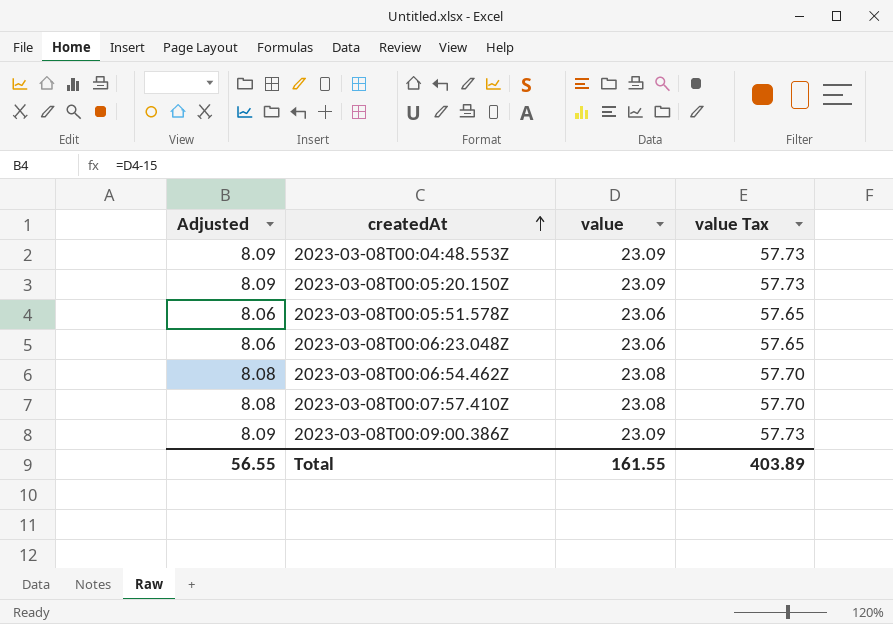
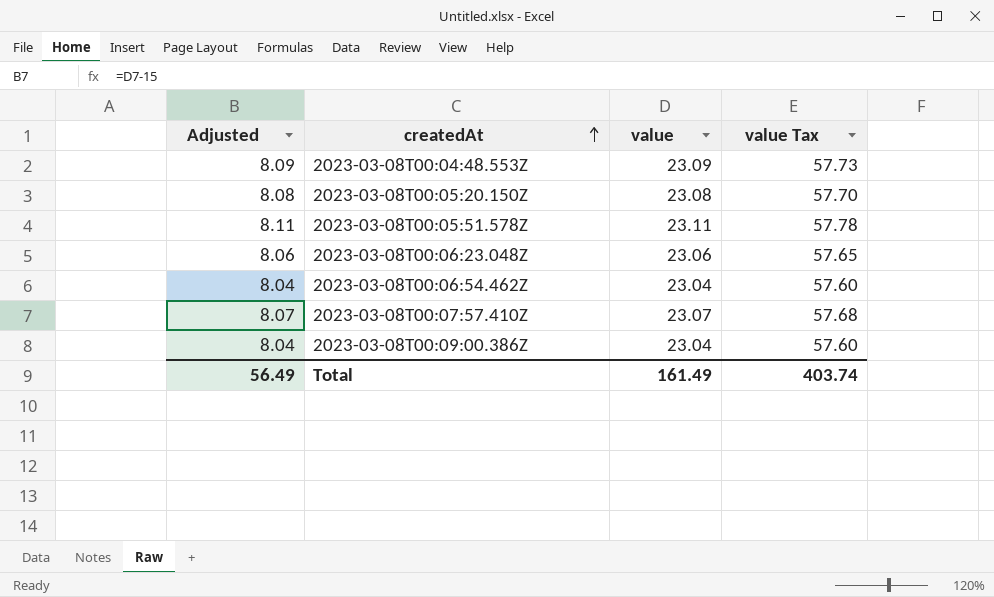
2023-03-08T00:05:20.150Z | Adjusted: 8.09 -> 8.08
2023-03-08T00:05:20.150Z | value: 23.09 -> 23.08
2023-03-08T00:05:20.150Z | value Tax: 57.73 -> 57.70
2023-03-08T00:05:51.578Z | Adjusted: 8.06 -> 8.11
2023-03-08T00:05:51.578Z | value: 23.06 -> 23.11
2023-03-08T00:05:51.578Z | value Tax: 57.65 -> 57.78
2023-03-08T00:06:54.462Z | Adjusted: 8.08 -> 8.04
2023-03-08T00:06:54.462Z | value: 23.08 -> 23.04
2023-03-08T00:06:54.462Z | value Tax: 57.70 -> 57.60
2023-03-08T00:07:57.410Z | Adjusted: 8.08 -> 8.07
2023-03-08T00:07:57.410Z | value: 23.08 -> 23.07
2023-03-08T00:07:57.410Z | value Tax: 57.70 -> 57.68
2023-03-08T00:09:00.386Z | Adjusted: 8.09 -> 8.04
2023-03-08T00:09:00.386Z | value: 23.09 -> 23.04
2023-03-08T00:09:00.386Z | value Tax: 57.73 -> 57.60
Total | Adjusted: 56.55 -> 56.49
Total | value: 161.55 -> 161.49
Total | value Tax: 403.89 -> 403.74

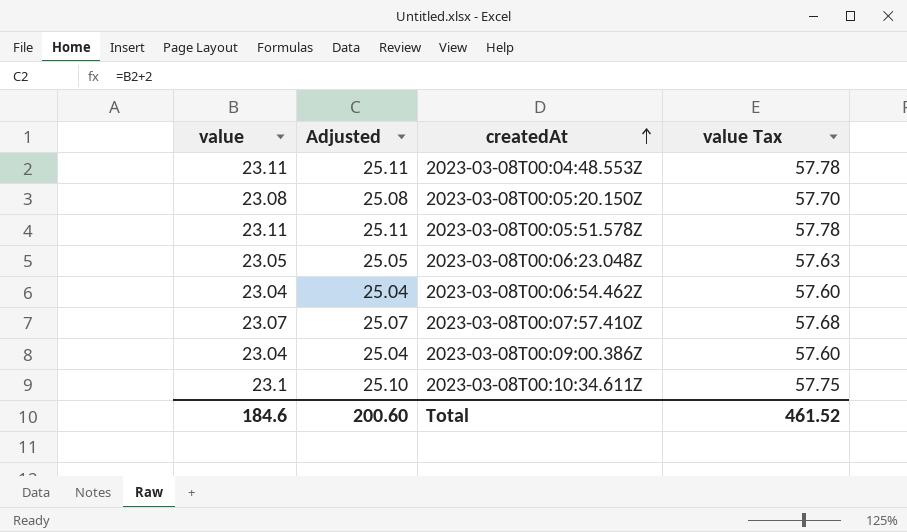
column value | position: 3 -> 1
column Adjusted | formula: [value] - 15 -> [value] + 2
2023-03-08T00:04:48.553Z | value: 23.09 -> 23.11
2023-03-08T00:04:48.553Z | value Tax: 57.73 -> 57.78
2023-03-08T00:06:23.048Z | value: 23.06 -> 23.05
2023-03-08T00:06:23.048Z | value Tax: 57.65 -> 57.63
row 2023-03-08T00:10:34.611Z: none -> 23.1 | 25.10 | 57.75
Total | value: 161.49 -> 184.6
Total | Adjusted: 56.49 -> 200.60
Total | value Tax: 403.74 -> 461.52

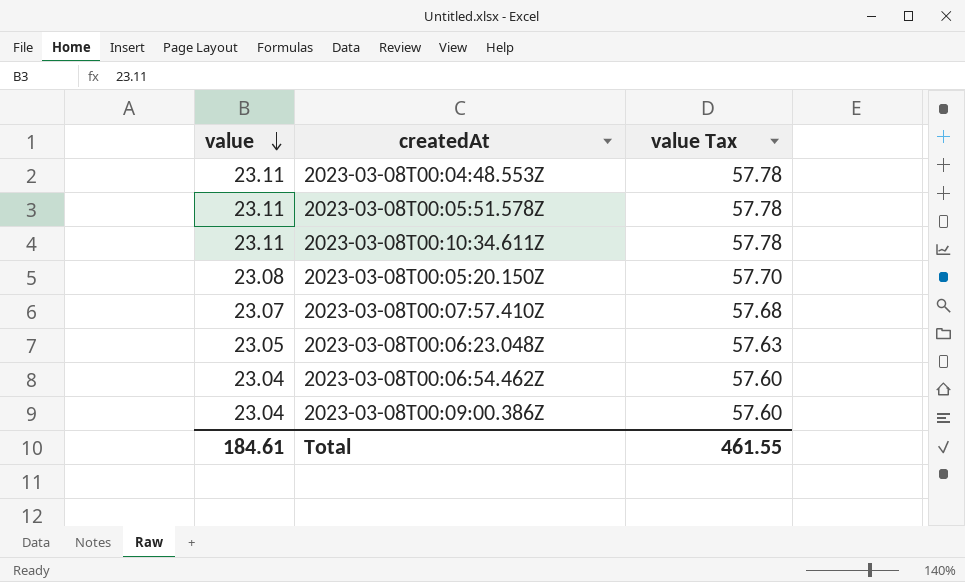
row order: createdAt ascending -> value descending
column Adjusted | formula: [value] + 2 -> none
2023-03-08T00:10:34.611Z | value: 23.1 -> 23.11
2023-03-08T00:10:34.611Z | value Tax: 57.75 -> 57.78
Total | value: 184.6 -> 184.61
Total | value Tax: 461.52 -> 461.55

